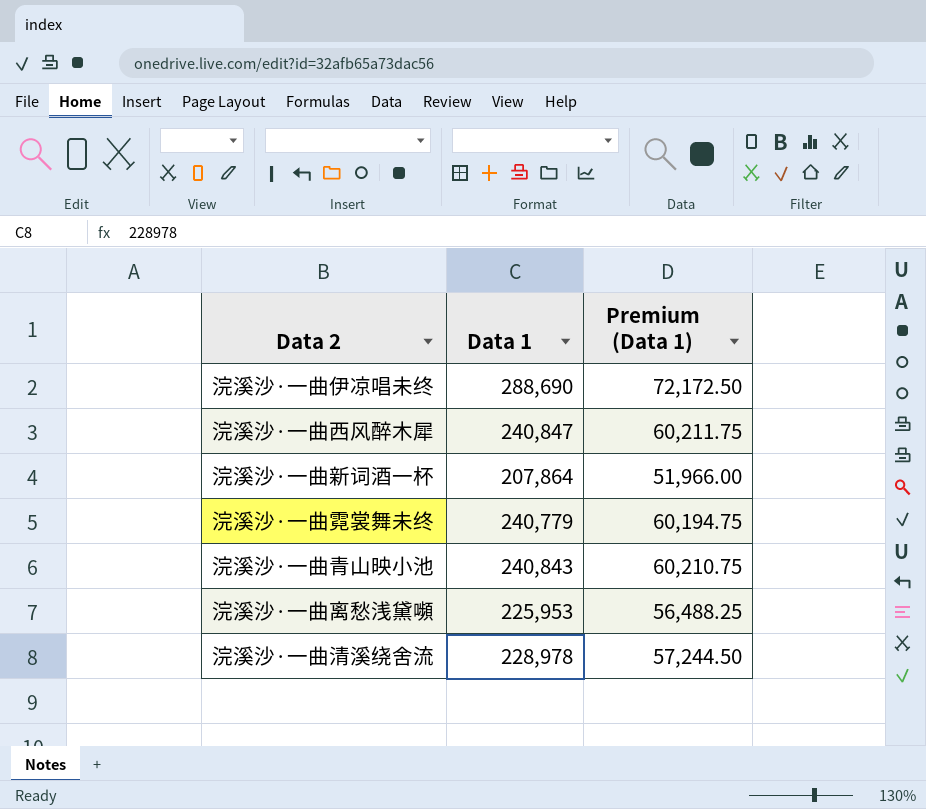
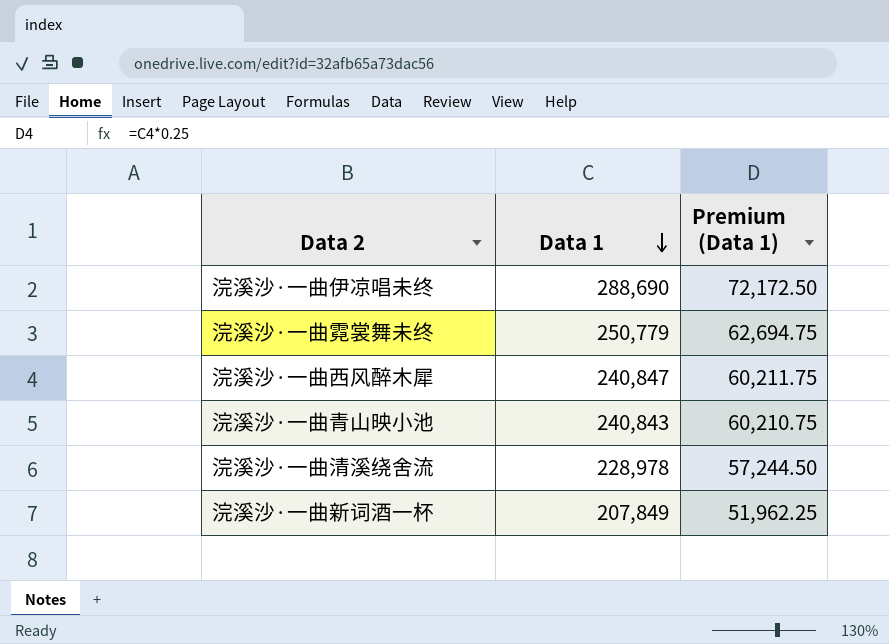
row order: none -> Data 1 descending
row 浣溪沙·一曲离愁浅黛嚬: 225,953 | 56,488.25 -> none
浣溪沙·一曲霓裳舞未终 | Data 1: 240,779 -> 250,779
浣溪沙·一曲霓裳舞未终 | Premium (Data 1): 60,194.75 -> 62,694.75
浣溪沙·一曲新词酒一杯 | Data 1: 207,864 -> 207,849
浣溪沙·一曲新词酒一杯 | Premium (Data 1): 51,966.00 -> 51,962.25

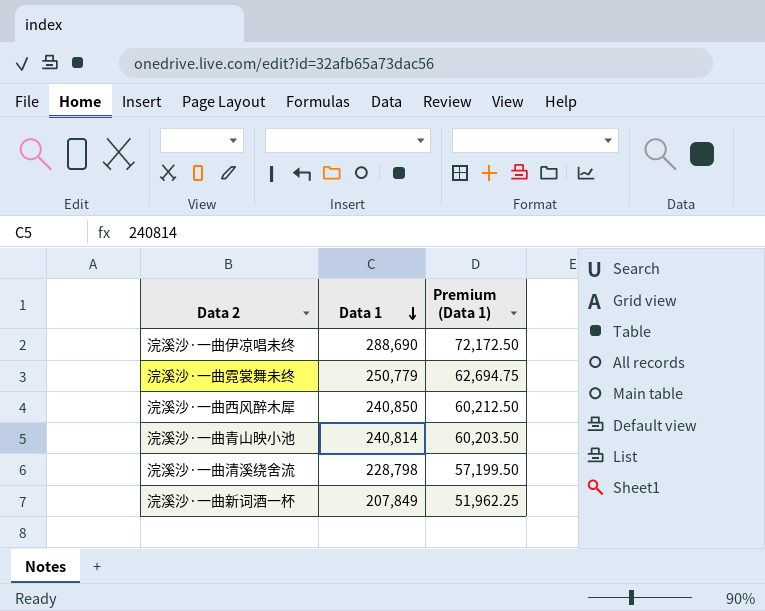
浣溪沙·一曲西风醉木犀 | Data 1: 240,847 -> 240,850
浣溪沙·一曲西风醉木犀 | Premium (Data 1): 60,211.75 -> 60,212.50
浣溪沙·一曲青山映小池 | Data 1: 240,843 -> 240,814
浣溪沙·一曲青山映小池 | Premium (Data 1): 60,210.75 -> 60,203.50
浣溪沙·一曲清溪绕舍流 | Data 1: 228,978 -> 228,798
浣溪沙·一曲清溪绕舍流 | Premium (Data 1): 57,244.50 -> 57,199.50

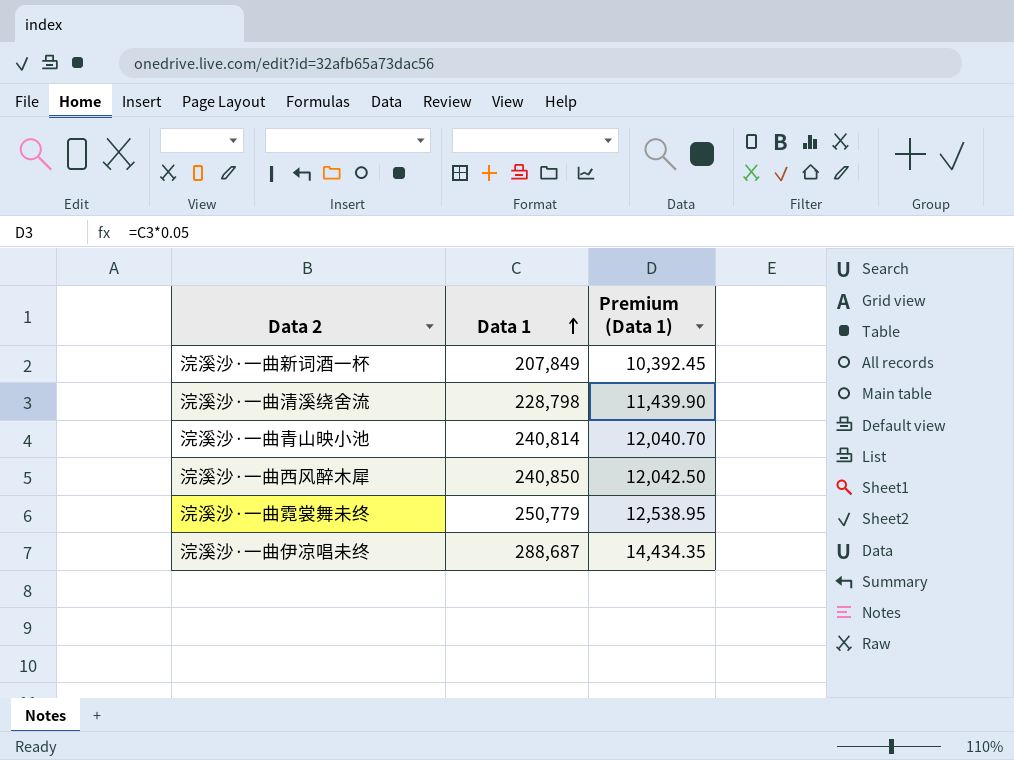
row order: Data 1 descending -> Data 1 ascending
column Premium (Data 1) | formula: [Data 1] * 0.25 -> [Data 1] * 0.05
浣溪沙·一曲伊凉唱未终 | Data 1: 288,690 -> 288,687

